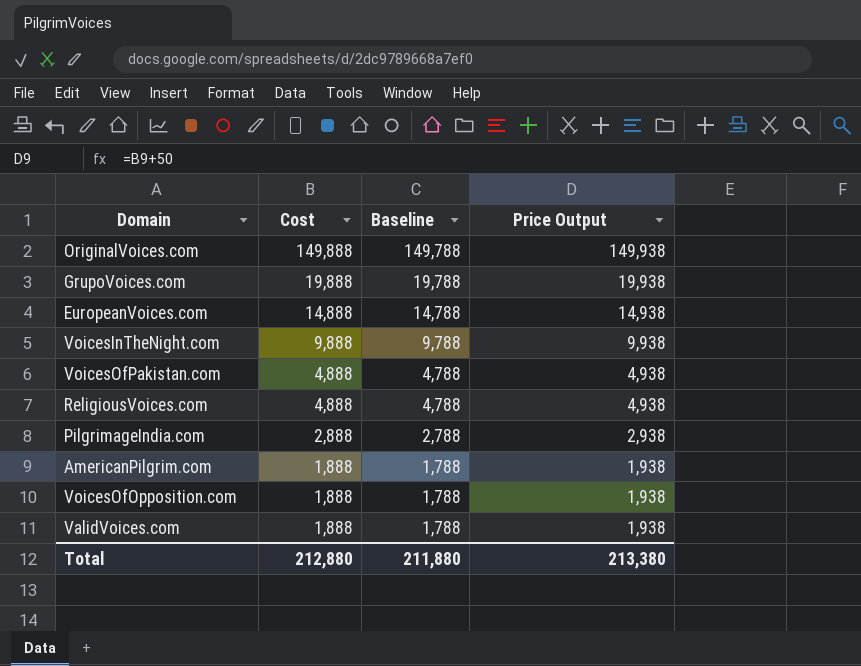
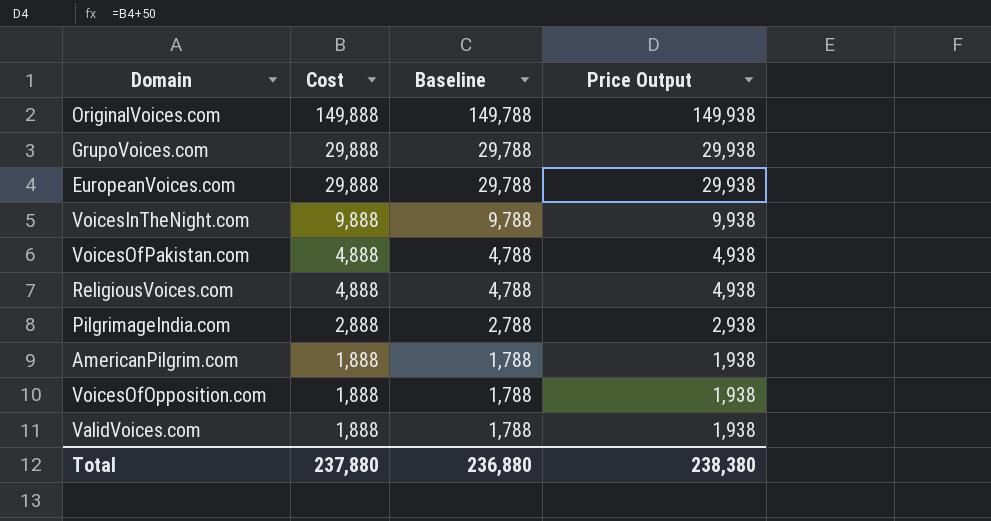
GrupoVoices.com | Cost: 19,888 -> 29,888
GrupoVoices.com | Baseline: 19,788 -> 29,788
GrupoVoices.com | Price Output: 19,938 -> 29,938
EuropeanVoices.com | Cost: 14,888 -> 29,888
EuropeanVoices.com | Baseline: 14,788 -> 29,788
EuropeanVoices.com | Price Output: 14,938 -> 29,938
Total | Cost: 212,880 -> 237,880
Total | Baseline: 211,880 -> 236,880
Total | Price Output: 213,380 -> 238,380

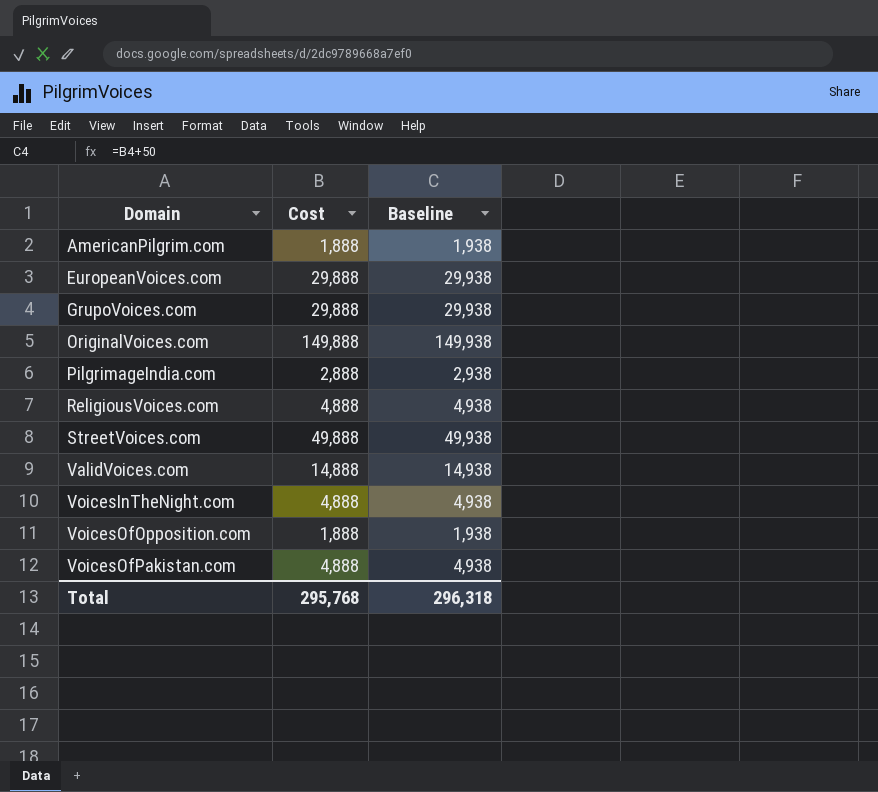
row order: Cost descending -> Domain ascending
column Price Output | formula: [Cost] + 50 -> none
column Baseline | formula: [Cost] - 100 -> [Cost] + 50
row StreetVoices.com: none -> 49,888 | 49,938
ValidVoices.com | Cost: 1,888 -> 14,888
VoicesInTheNight.com | Cost: 9,888 -> 4,888
Total | Cost: 237,880 -> 295,768
Total | Baseline: 236,880 -> 296,318

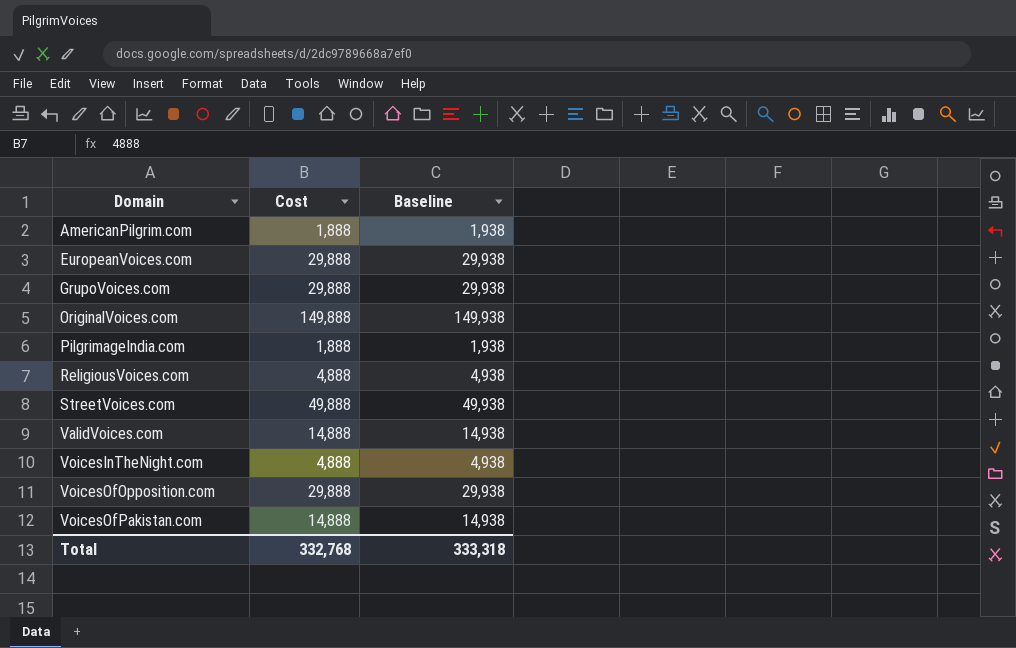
PilgrimageIndia.com | Cost: 2,888 -> 1,888
PilgrimageIndia.com | Baseline: 2,938 -> 1,938
VoicesOfOpposition.com | Cost: 1,888 -> 29,888
VoicesOfOpposition.com | Baseline: 1,938 -> 29,938
VoicesOfPakistan.com | Cost: 4,888 -> 14,888
VoicesOfPakistan.com | Baseline: 4,938 -> 14,938
Total | Cost: 295,768 -> 332,768
Total | Baseline: 296,318 -> 333,318

